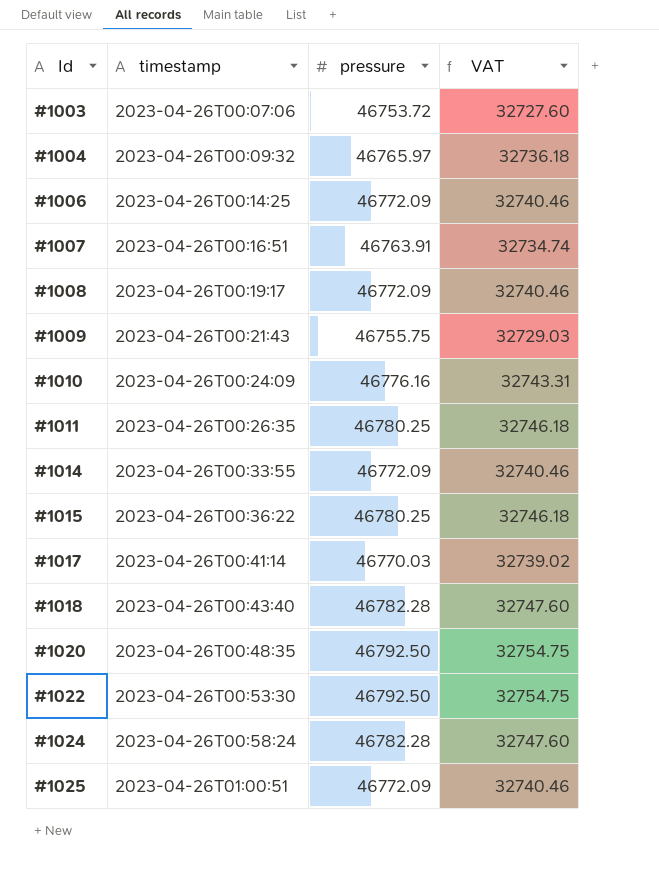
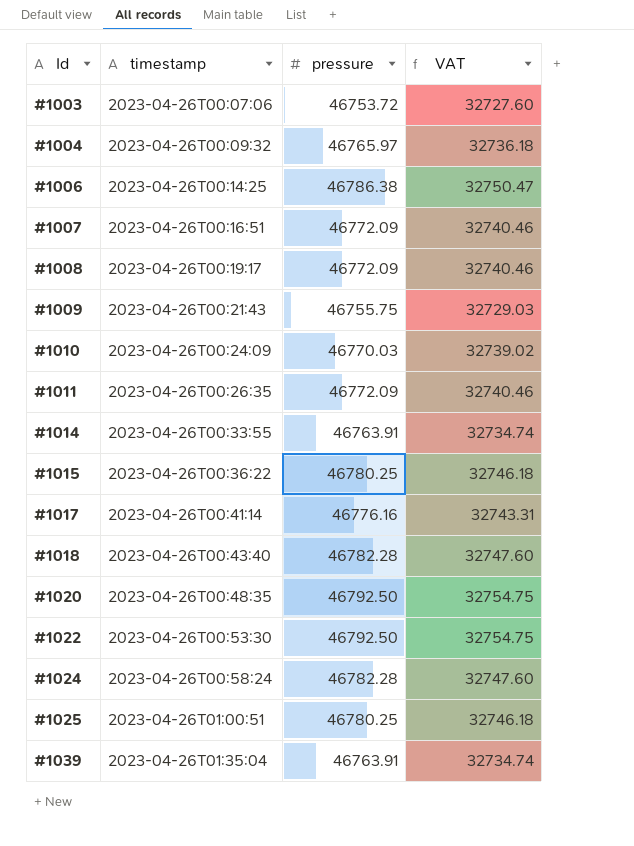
#1006 | pressure: 46772.09 -> 46786.38
#1006 | VAT: 32740.46 -> 32750.47
#1007 | pressure: 46763.91 -> 46772.09
#1007 | VAT: 32734.74 -> 32740.46
#1010 | pressure: 46776.16 -> 46770.03
#1010 | VAT: 32743.31 -> 32739.02
#1011 | pressure: 46780.25 -> 46772.09
#1011 | VAT: 32746.18 -> 32740.46
#1014 | pressure: 46772.09 -> 46763.91
#1014 | VAT: 32740.46 -> 32734.74
#1017 | pressure: 46770.03 -> 46776.16
#1017 | VAT: 32739.02 -> 32743.31
#1025 | pressure: 46772.09 -> 46780.25
#1025 | VAT: 32740.46 -> 32746.18
row #1039: none -> 2023-04-26T01:35:04 | 46763.91 | 32734.74

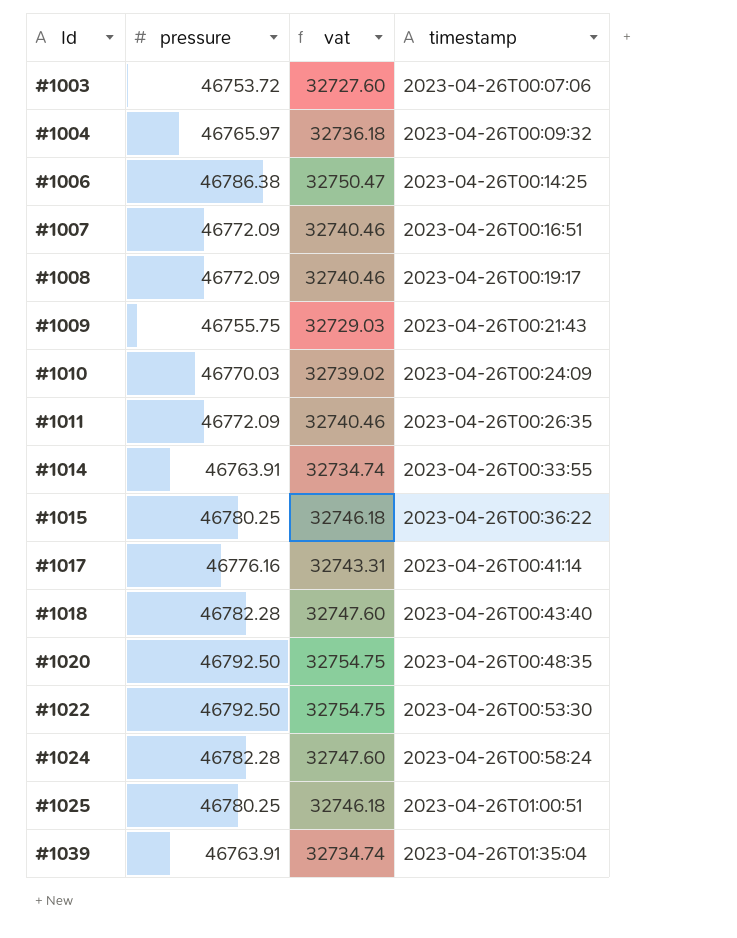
column name: VAT -> vat
column timestamp | position: 2 -> 4

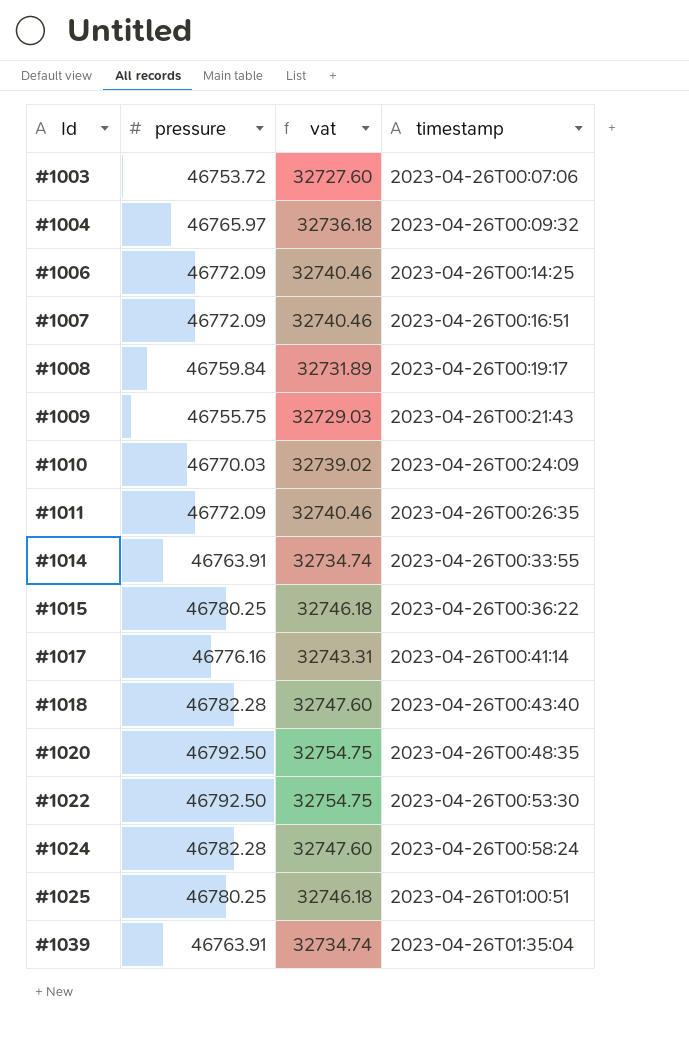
#1006 | pressure: 46786.38 -> 46772.09
#1006 | vat: 32750.47 -> 32740.46
#1008 | pressure: 46772.09 -> 46759.84
#1008 | vat: 32740.46 -> 32731.89

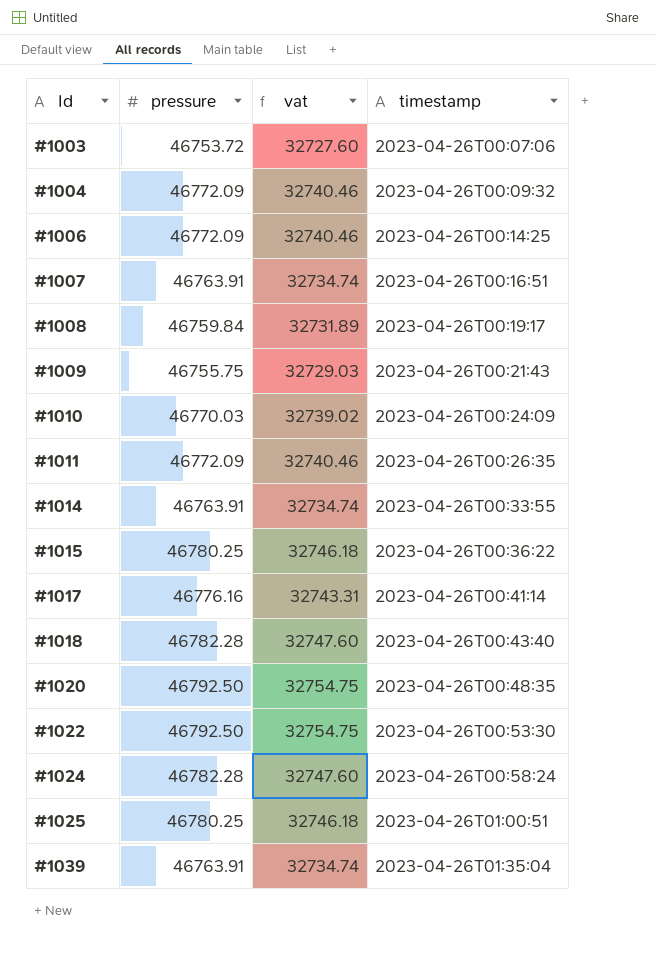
#1004 | pressure: 46765.97 -> 46772.09
#1004 | vat: 32736.18 -> 32740.46
#1007 | pressure: 46772.09 -> 46763.91
#1007 | vat: 32740.46 -> 32734.74

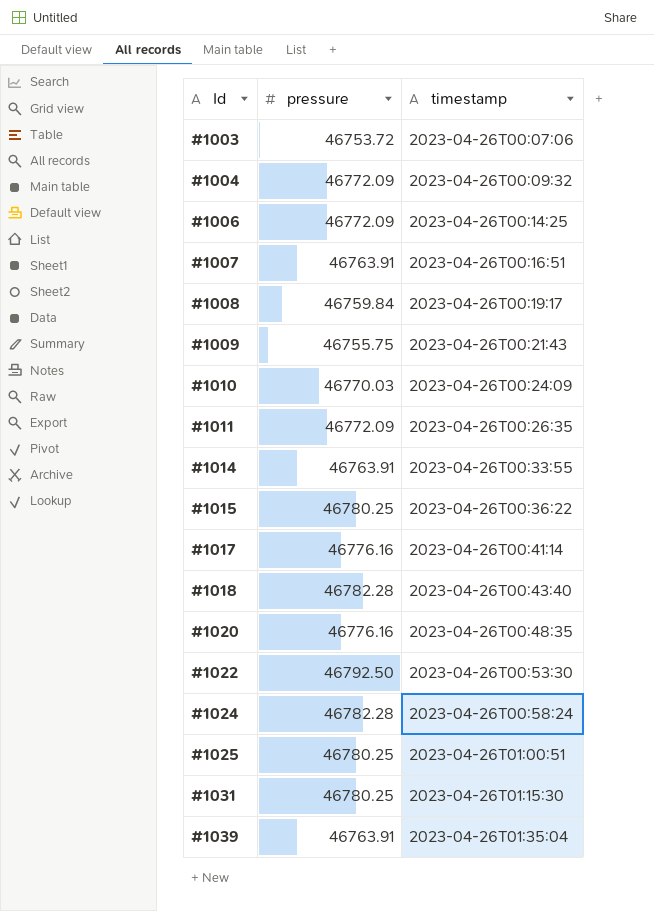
column vat | formula: [pressure] * 0.7 -> none
#1020 | pressure: 46792.50 -> 46776.16
row #1031: none -> 46780.25 | 2023-04-26T01:15:30

